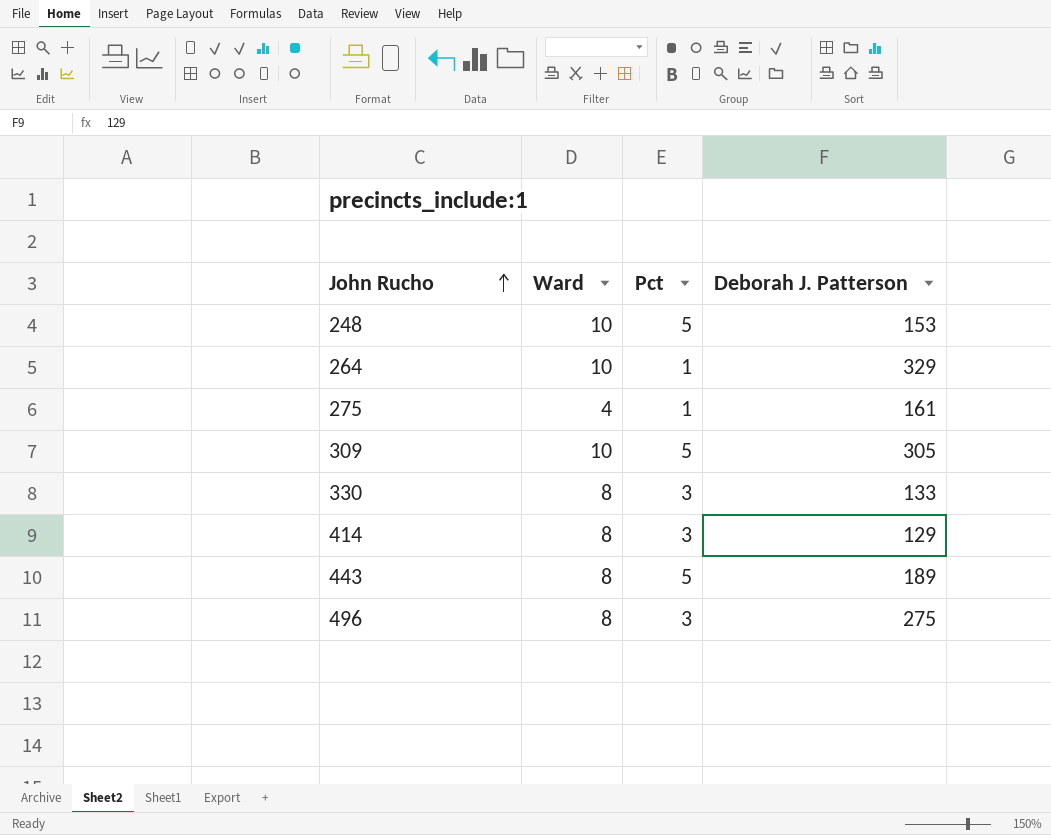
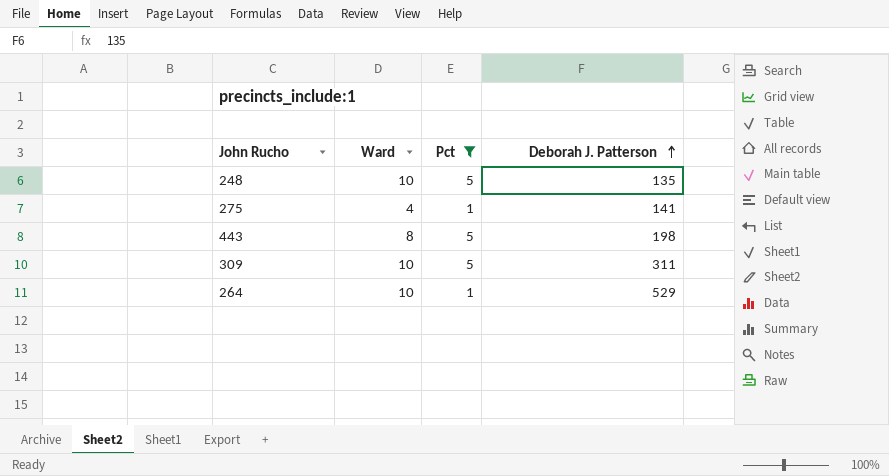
filter: none -> Pct != 3
row order: John Rucho ascending -> Deborah J. Patterson ascending
248 | Deborah J. Patterson: 153 -> 135
275 | Deborah J. Patterson: 161 -> 141
443 | Deborah J. Patterson: 189 -> 198
309 | Deborah J. Patterson: 305 -> 311
264 | Deborah J. Patterson: 329 -> 529

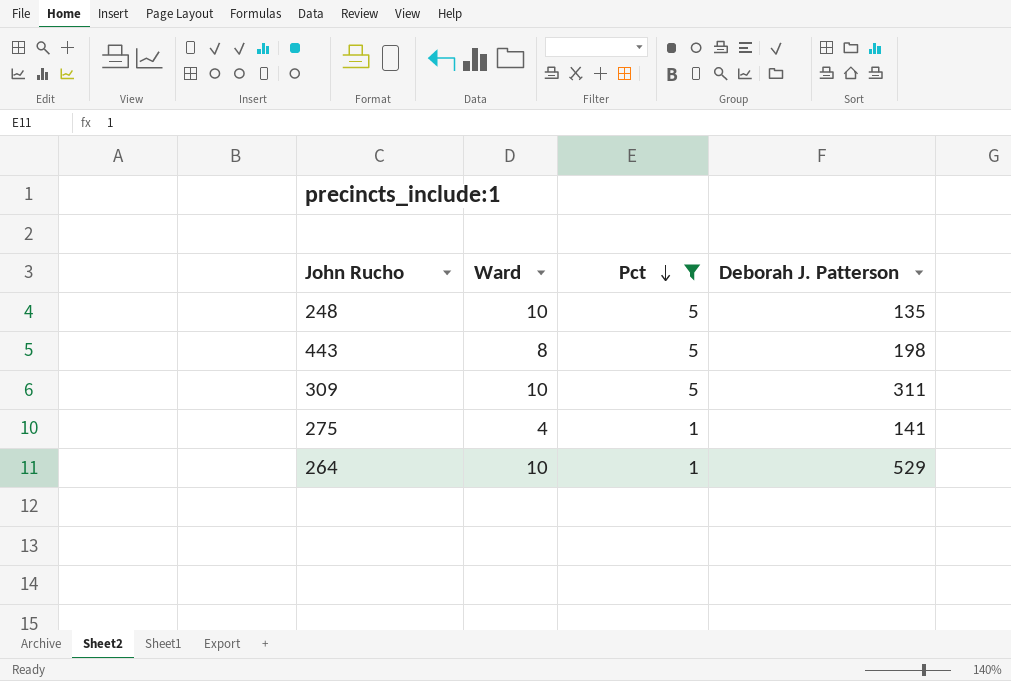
row order: Deborah J. Patterson ascending -> Pct descending

